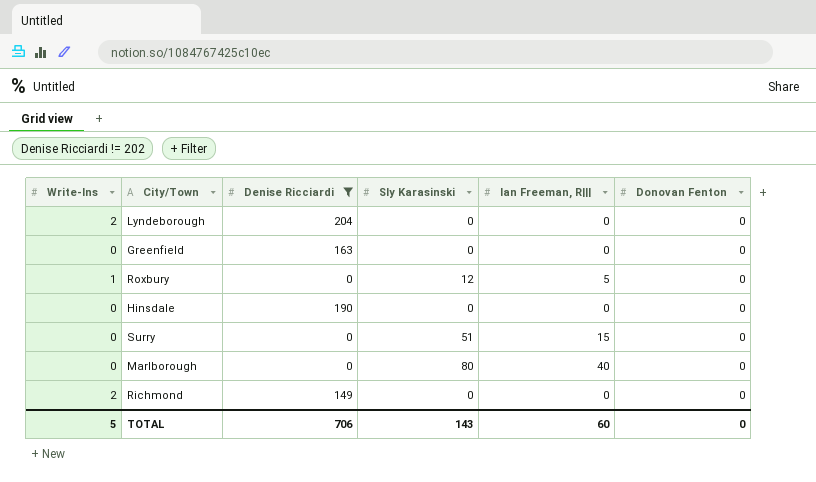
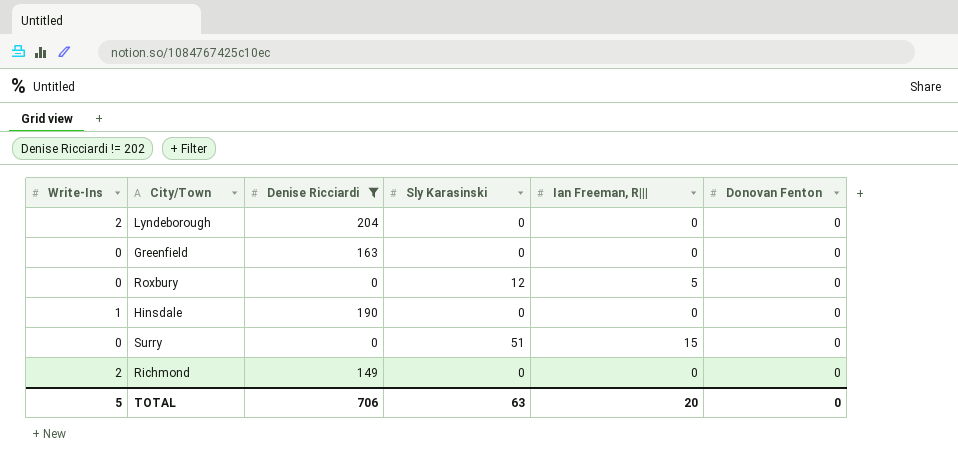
row Marlborough: 0 | 0 | 80 | 40 | 0 -> none
Roxbury | Write-Ins: 1 -> 0
Hinsdale | Write-Ins: 0 -> 1
TOTAL | Sly Karasinski: 143 -> 63
TOTAL | Ian Freeman, R|||: 60 -> 20

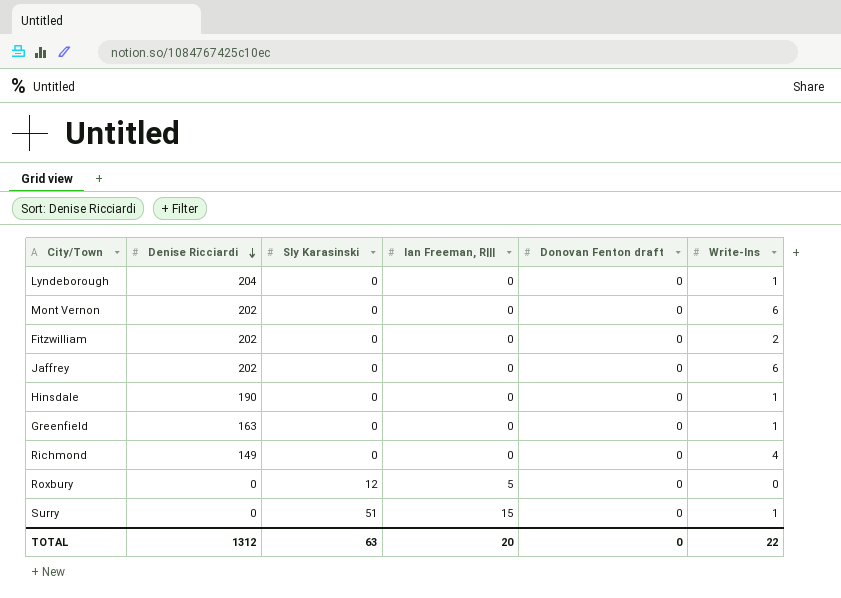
filter: Denise Ricciardi != 202 -> none
row order: none -> Denise Ricciardi descending
column name: Donovan Fenton -> Donovan Fenton draft
column Write-Ins | position: 1 -> 6
Lyndeborough | Write-Ins: 2 -> 1
Greenfield | Write-Ins: 0 -> 1
Richmond | Write-Ins: 2 -> 4
Surry | Write-Ins: 0 -> 1
TOTAL | Denise Ricciardi: 706 -> 1312
TOTAL | Write-Ins: 5 -> 22

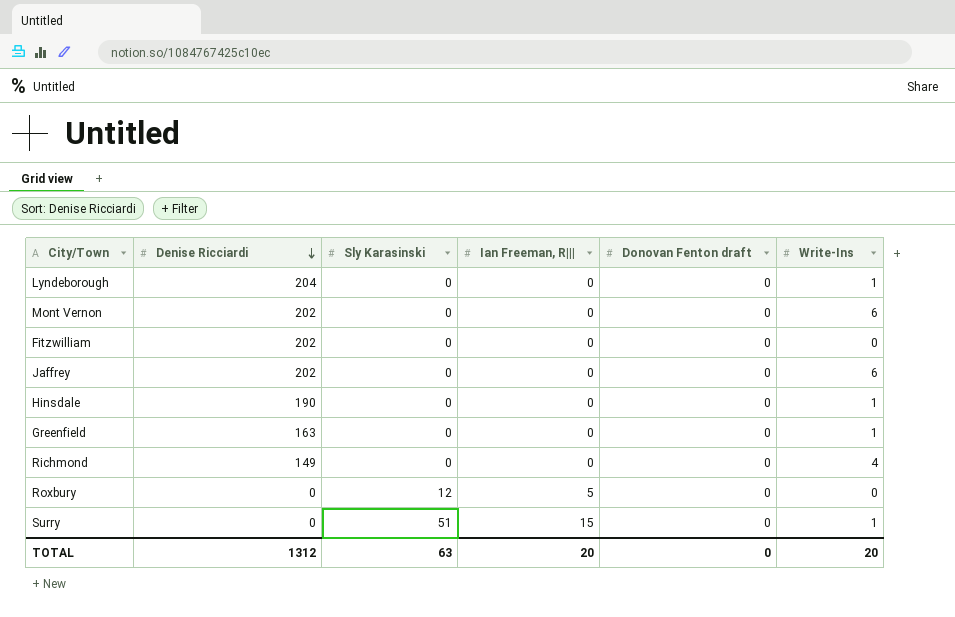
Fitzwilliam | Write-Ins: 2 -> 0
TOTAL | Write-Ins: 22 -> 20

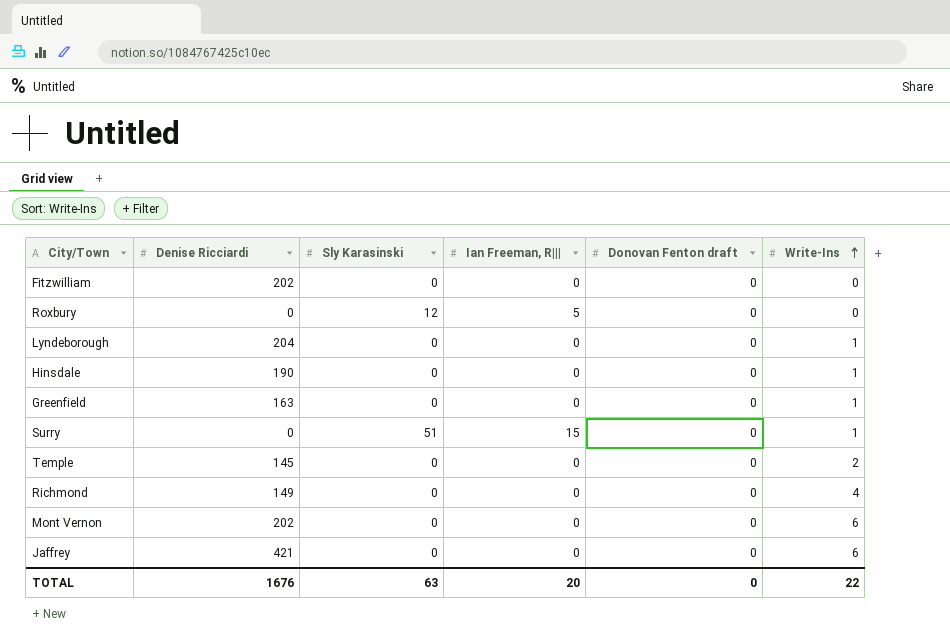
row order: Denise Ricciardi descending -> Write-Ins ascending
row Temple: none -> 145 | 0 | 0 | 0 | 2
Jaffrey | Denise Ricciardi: 202 -> 421
TOTAL | Denise Ricciardi: 1312 -> 1676
TOTAL | Write-Ins: 20 -> 22

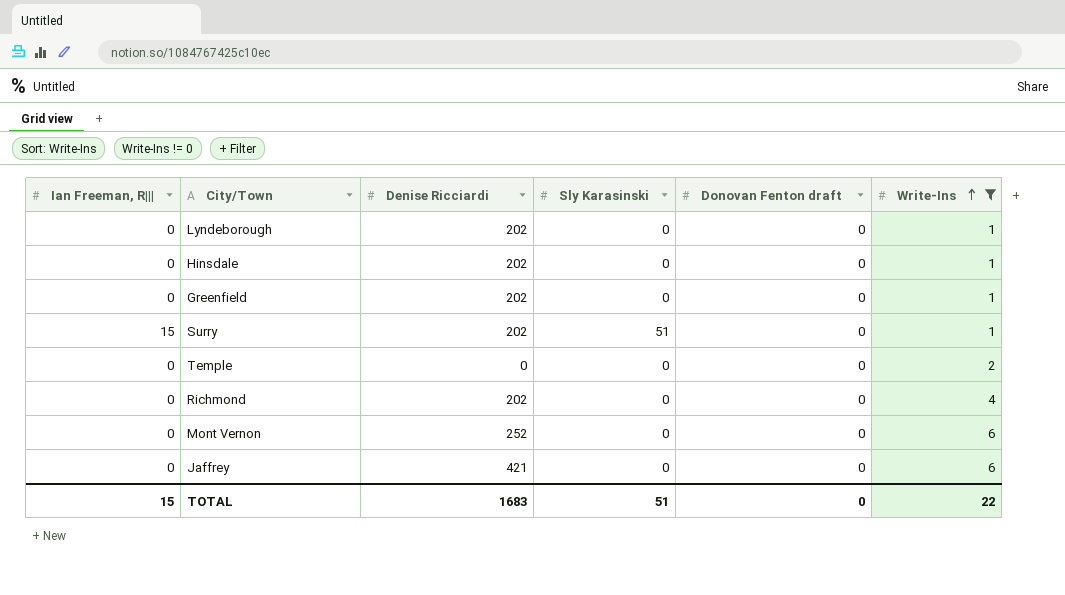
filter: none -> Write-Ins != 0
column Ian Freeman, R||| | position: 4 -> 1
Lyndeborough | Denise Ricciardi: 204 -> 202
Hinsdale | Denise Ricciardi: 190 -> 202
Greenfield | Denise Ricciardi: 163 -> 202
Surry | Denise Ricciardi: 0 -> 202
Temple | Denise Ricciardi: 145 -> 0
Richmond | Denise Ricciardi: 149 -> 202
Mont Vernon | Denise Ricciardi: 202 -> 252
TOTAL | Ian Freeman, R|||: 20 -> 15
TOTAL | Denise Ricciardi: 1676 -> 1683
TOTAL | Sly Karasinski: 63 -> 51

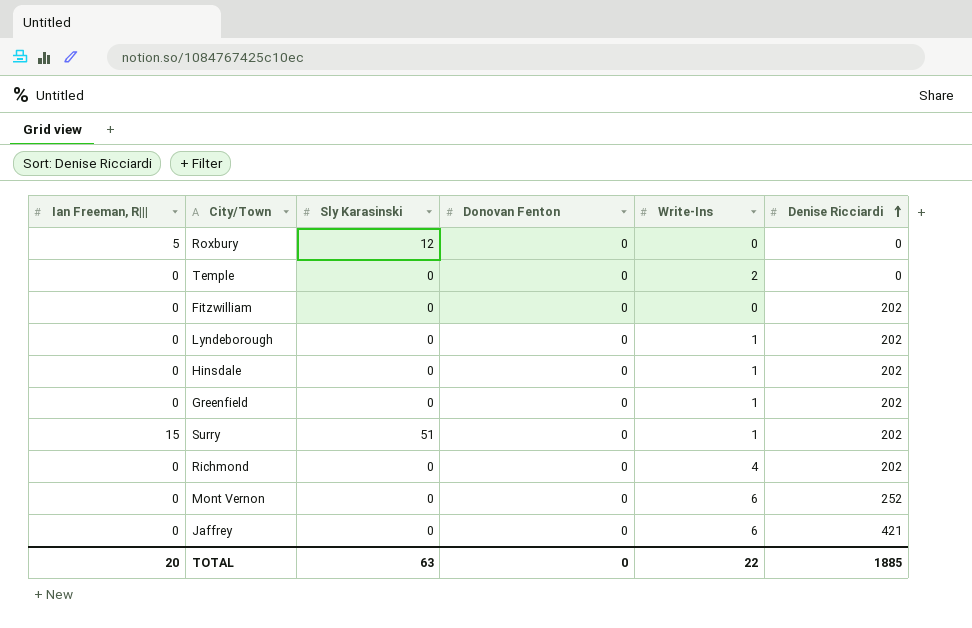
filter: Write-Ins != 0 -> none
row order: Write-Ins ascending -> Denise Ricciardi ascending
column name: Donovan Fenton draft -> Donovan Fenton
column Denise Ricciardi | position: 3 -> 6
TOTAL | Ian Freeman, R|||: 15 -> 20
TOTAL | Sly Karasinski: 51 -> 63
TOTAL | Denise Ricciardi: 1683 -> 1885

